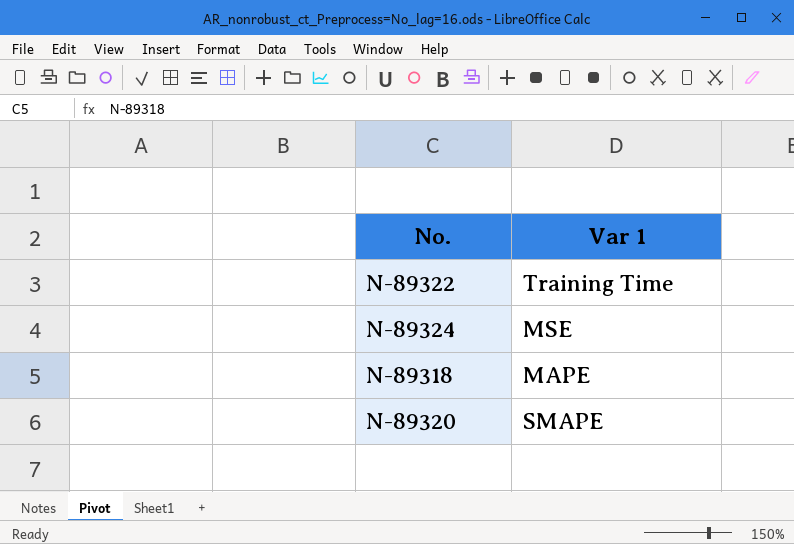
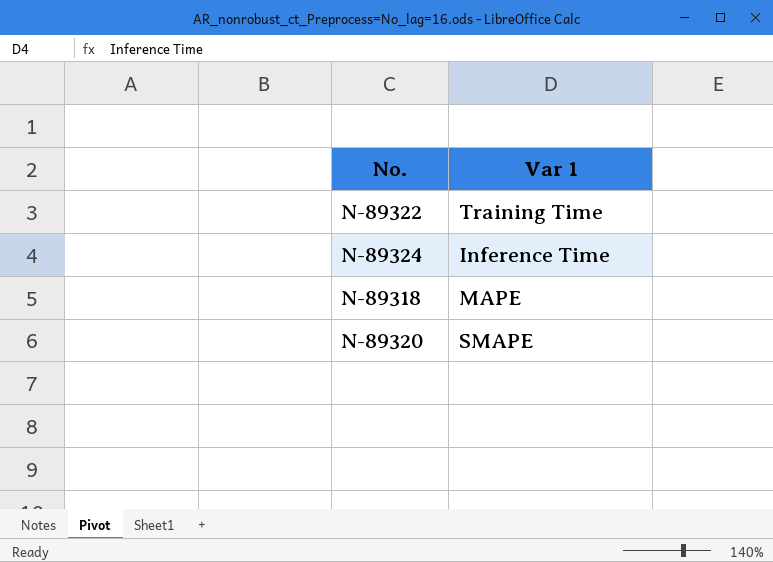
N-89324 | Var 1: MSE -> Inference Time

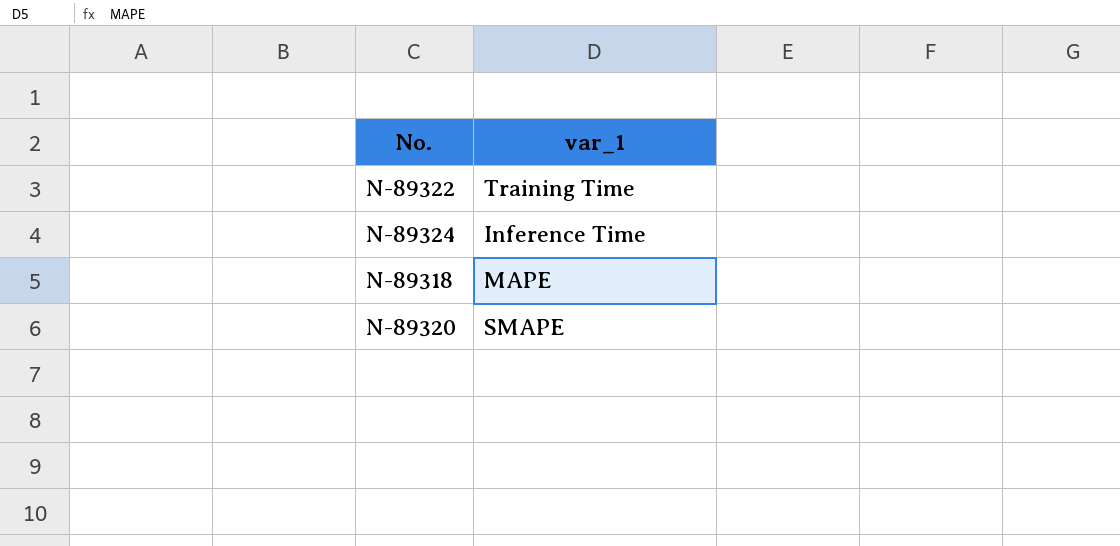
column name: Var 1 -> var_1

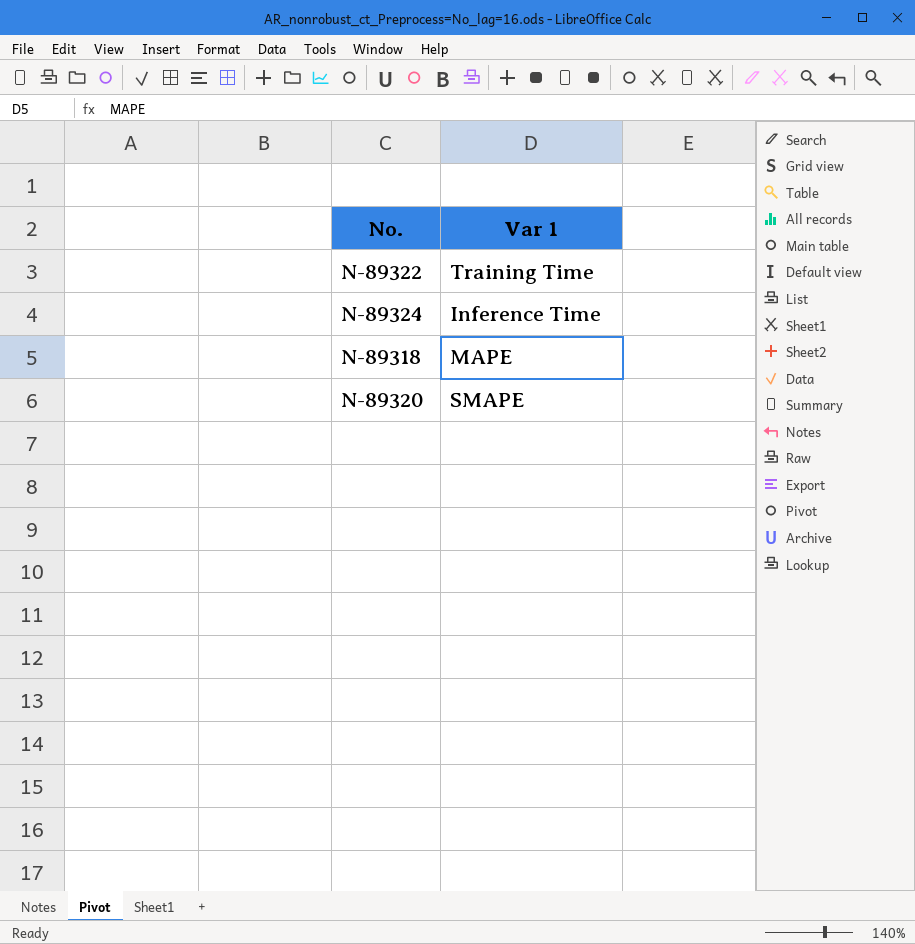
column name: var_1 -> Var 1

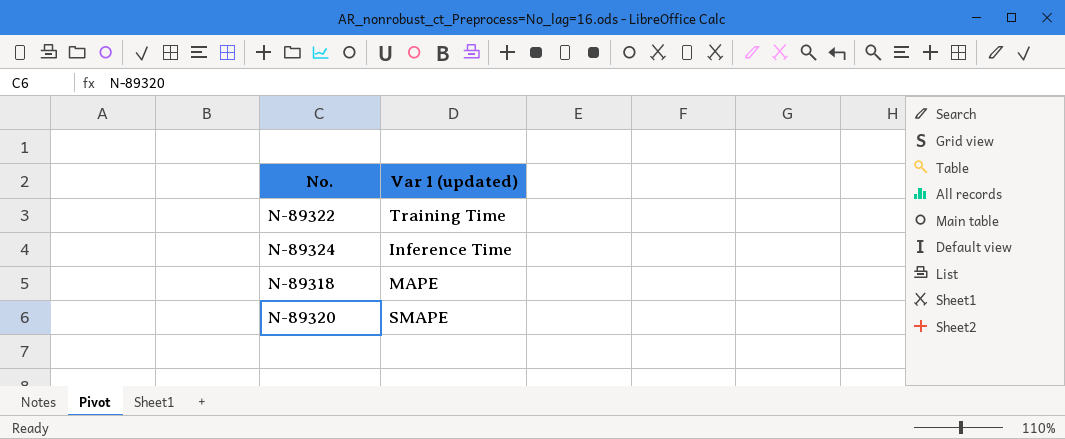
column name: Var 1 -> Var 1 (updated)

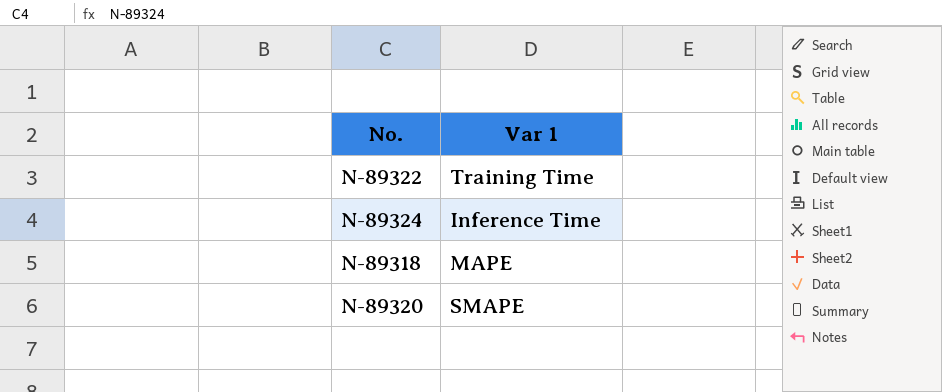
column name: Var 1 (updated) -> Var 1

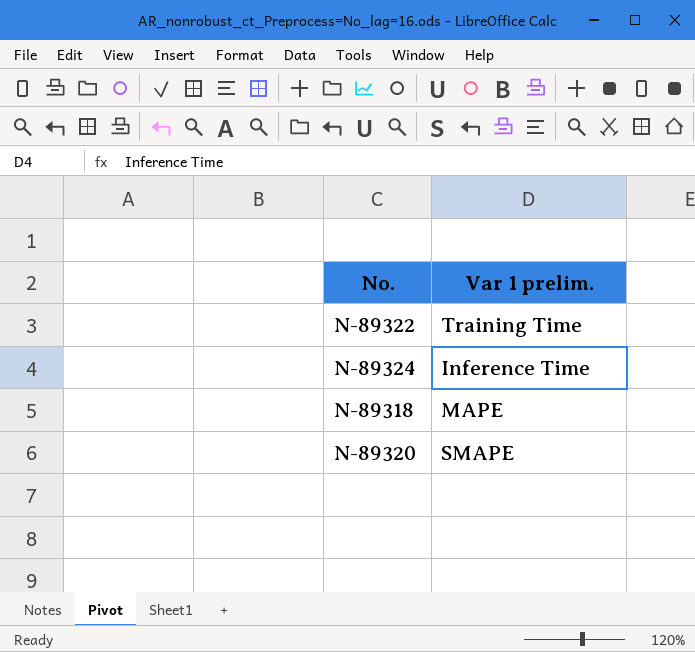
column name: Var 1 -> Var 1 prelim.

